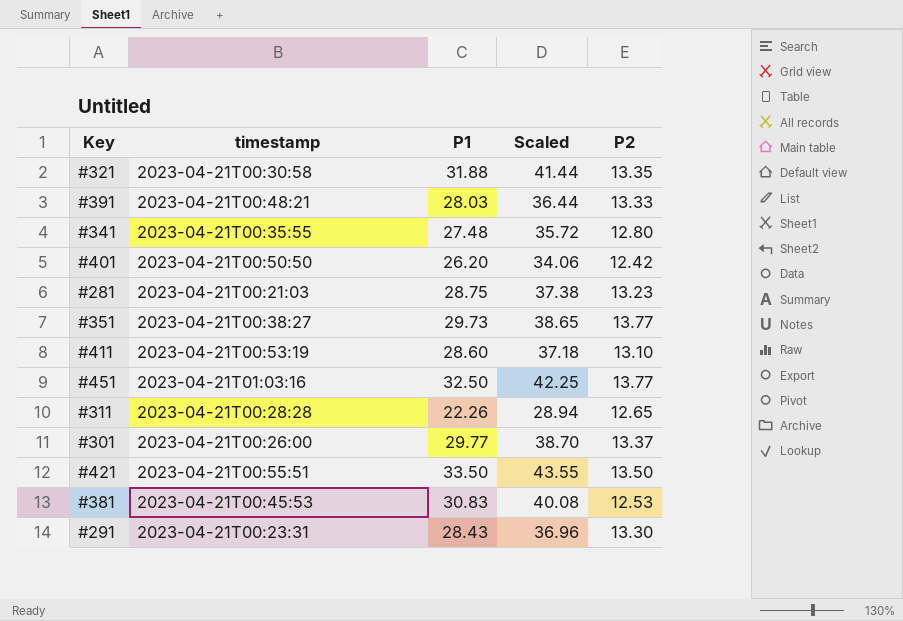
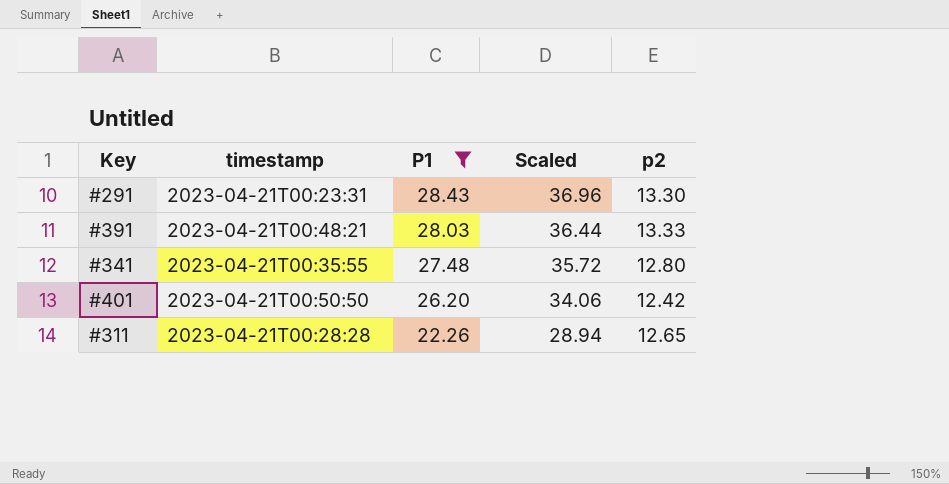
filter: none -> P1 <= 28.43
row order: none -> P1 descending
column name: P2 -> p2

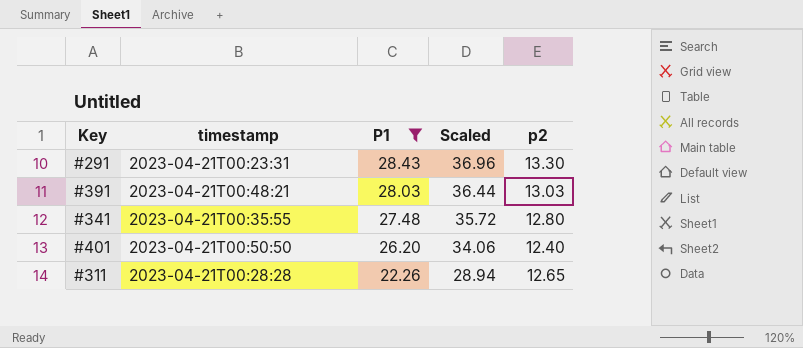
#391 | p2: 13.33 -> 13.03
#401 | p2: 12.42 -> 12.40

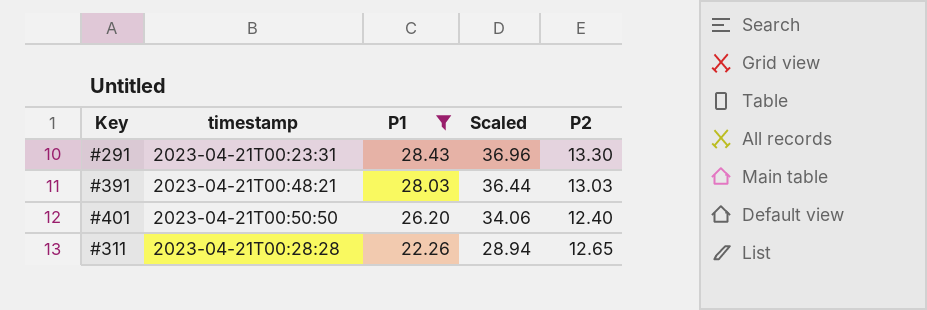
column name: p2 -> P2
row #341: 2023-04-21T00:35:55 | 27.48 | 35.72 | 12.80 -> none

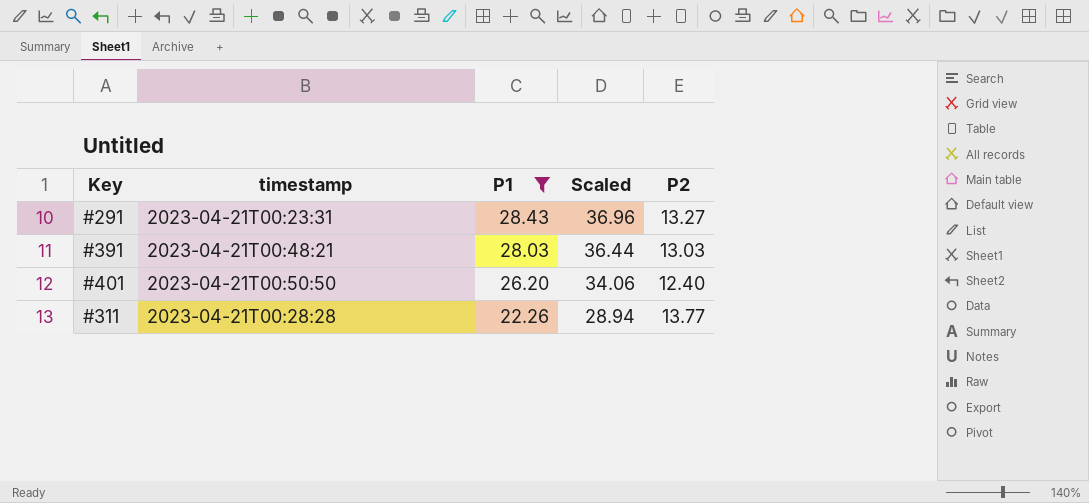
#291 | P2: 13.30 -> 13.27
#311 | P2: 12.65 -> 13.77

